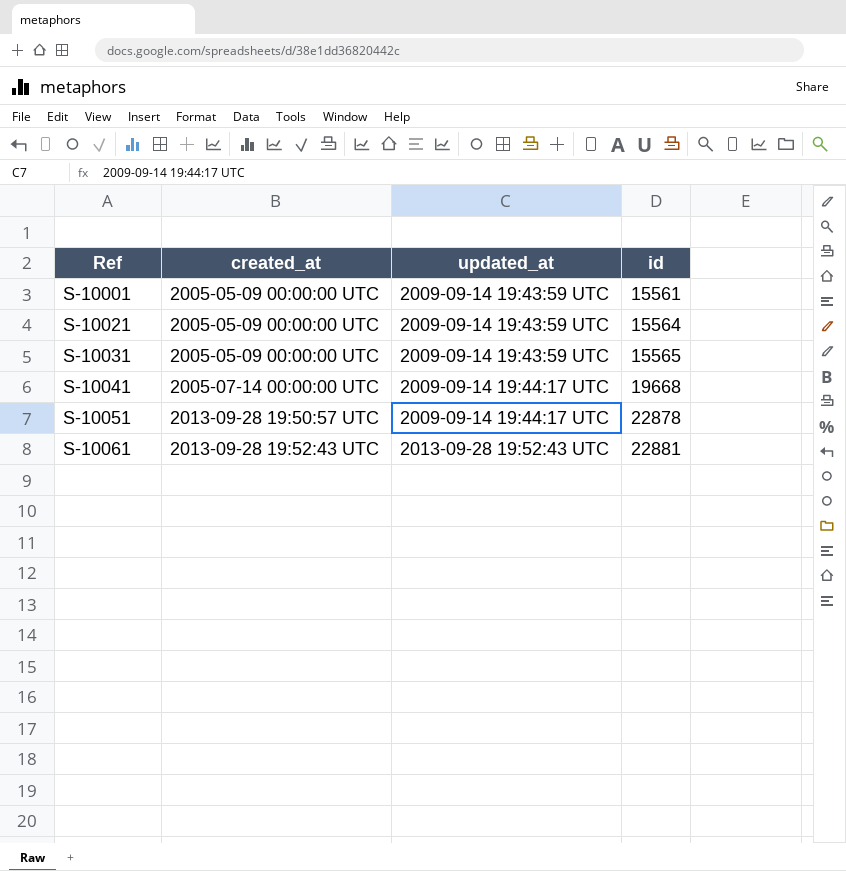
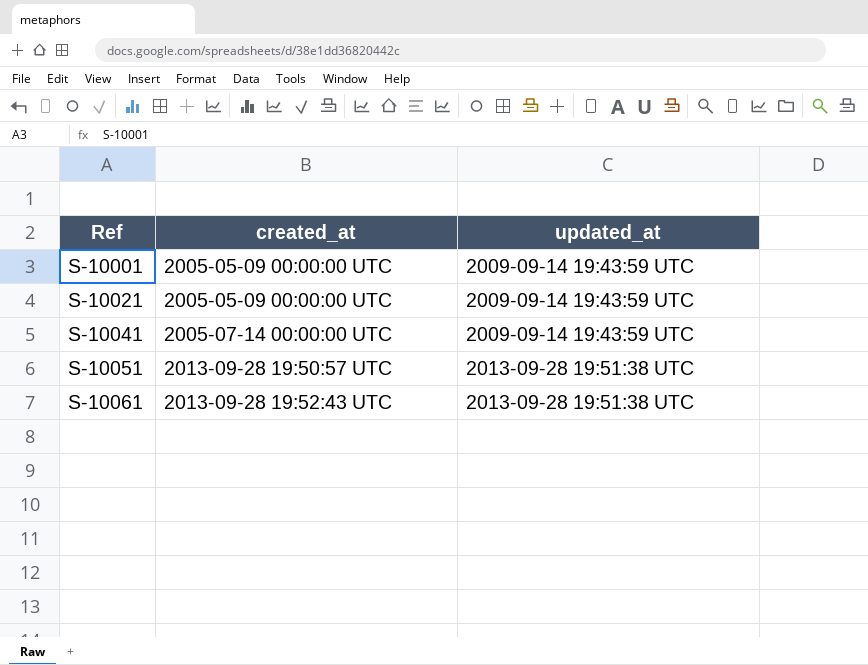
column id | position: 4 -> none
row S-10031: 2005-05-09 00:00:00 UTC | 2009-09-14 19:43:59 UTC | 15565 -> none
S-10041 | updated_at: 2009-09-14 19:44:17 UTC -> 2009-09-14 19:43:59 UTC
S-10051 | updated_at: 2009-09-14 19:44:17 UTC -> 2013-09-28 19:51:38 UTC
S-10061 | updated_at: 2013-09-28 19:52:43 UTC -> 2013-09-28 19:51:38 UTC

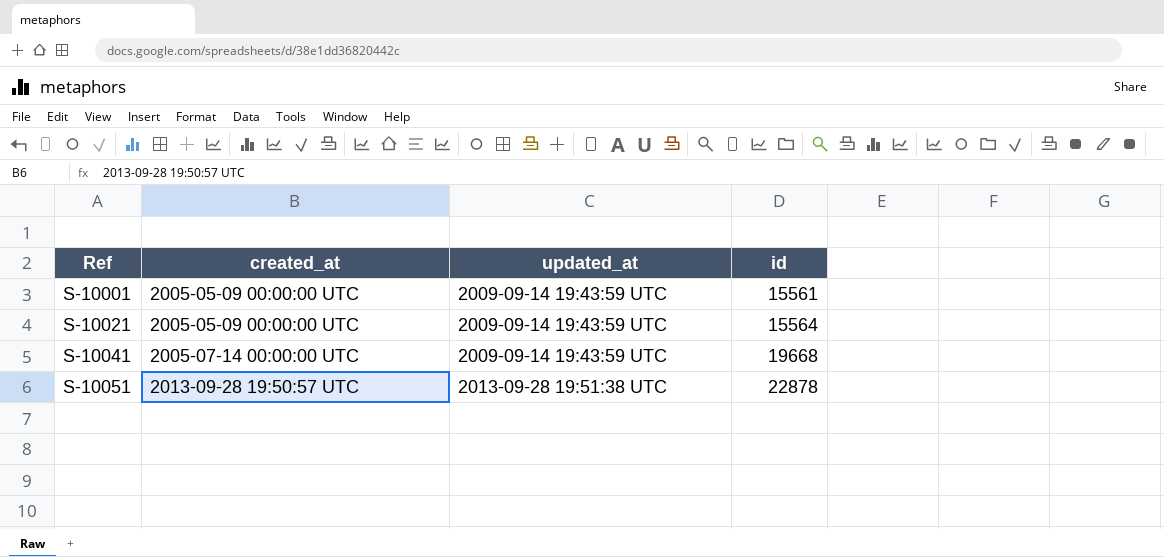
column id | position: none -> 4
row S-10061: 2013-09-28 19:52:43 UTC | 2013-09-28 19:51:38 UTC -> none

